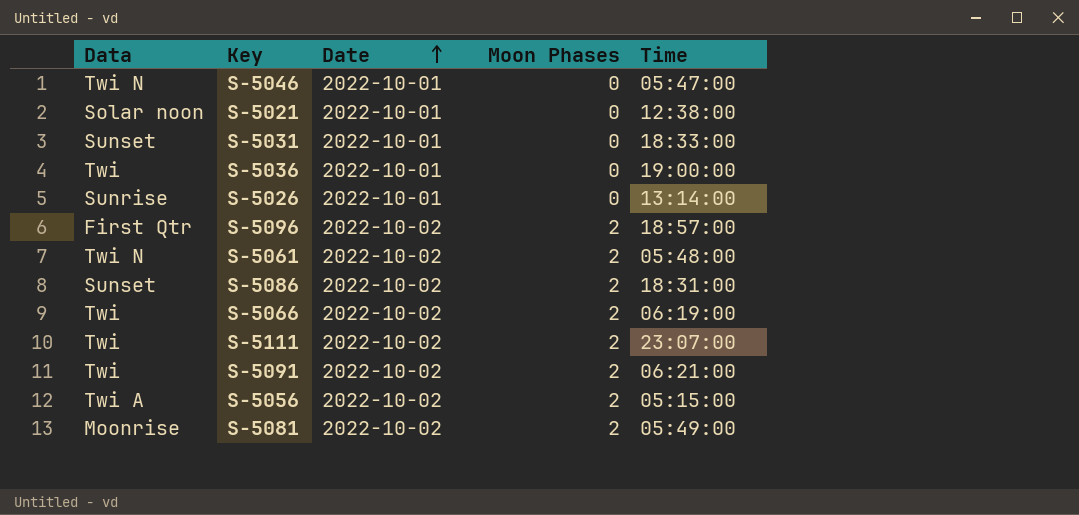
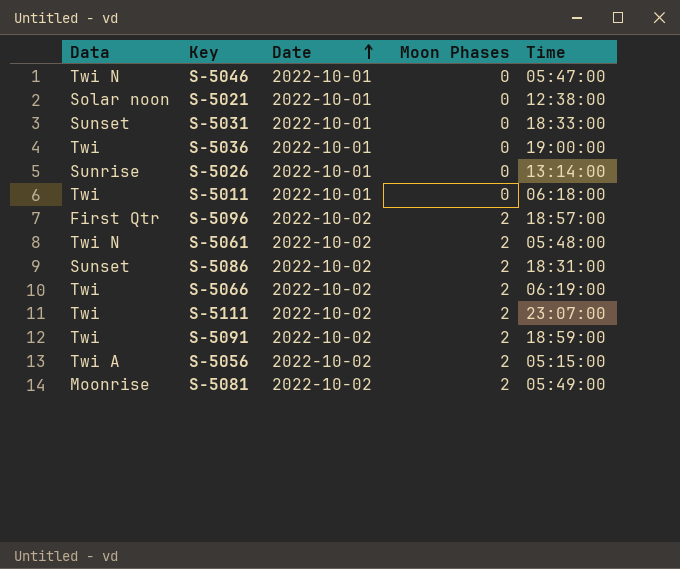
row S-5011: none -> Twi | 2022-10-01 | 0 | 06:18:00
S-5091 | Time: 06:21:00 -> 18:59:00

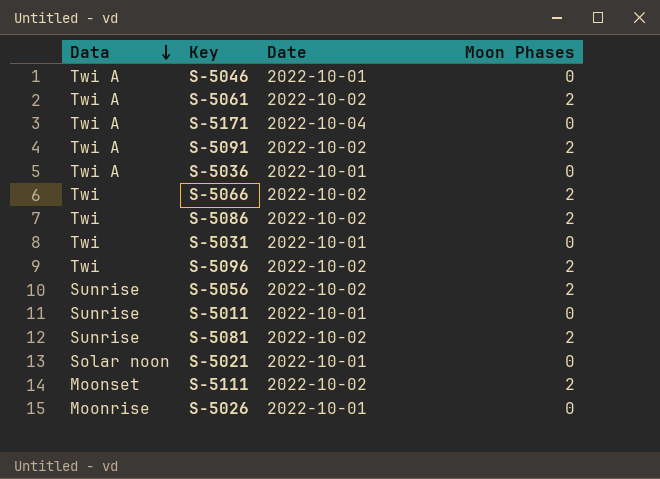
row order: Date ascending -> Data descending
column Time | position: 5 -> none
S-5046 | Data: Twi N -> Twi A
S-5061 | Data: Twi N -> Twi A
row S-5171: none -> Twi A | 2022-10-04 | 0
S-5091 | Data: Twi -> Twi A
S-5036 | Data: Twi -> Twi A
S-5086 | Data: Sunset -> Twi
S-5031 | Data: Sunset -> Twi
S-5096 | Data: First Qtr -> Twi
S-5056 | Data: Twi A -> Sunrise
S-5011 | Data: Twi -> Sunrise
S-5081 | Data: Moonrise -> Sunrise
S-5111 | Data: Twi -> Moonset
S-5026 | Data: Sunrise -> Moonrise

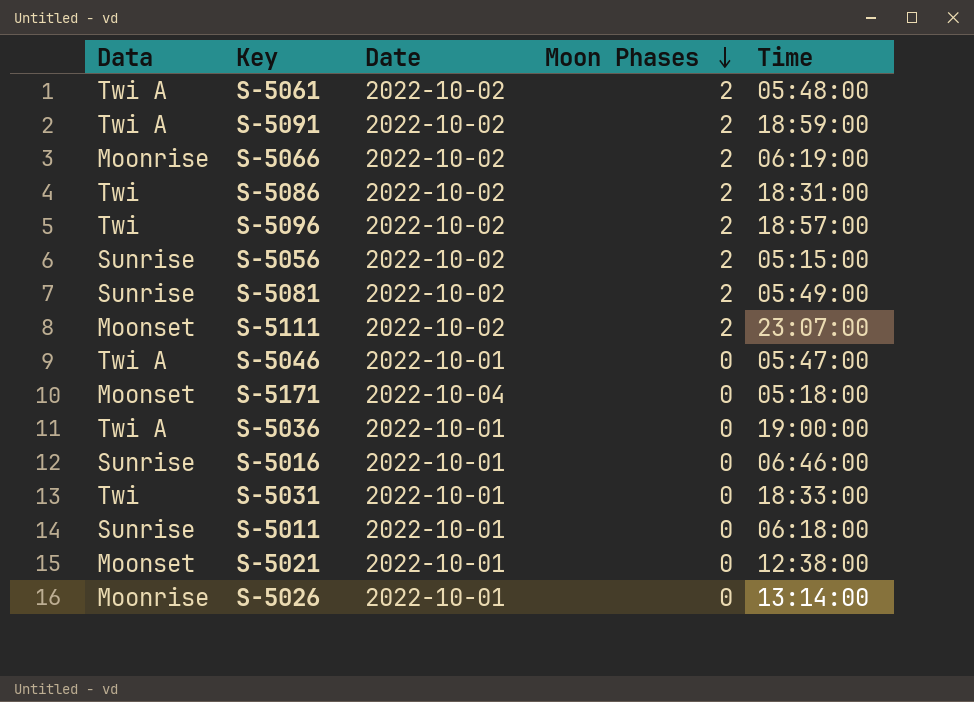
row order: Data descending -> Moon Phases descending
column Time | position: none -> 5
S-5066 | Data: Twi -> Moonrise
S-5171 | Data: Twi A -> Moonset
row S-5016: none -> Sunrise | 2022-10-01 | 0 | 06:46:00
S-5021 | Data: Solar noon -> Moonset

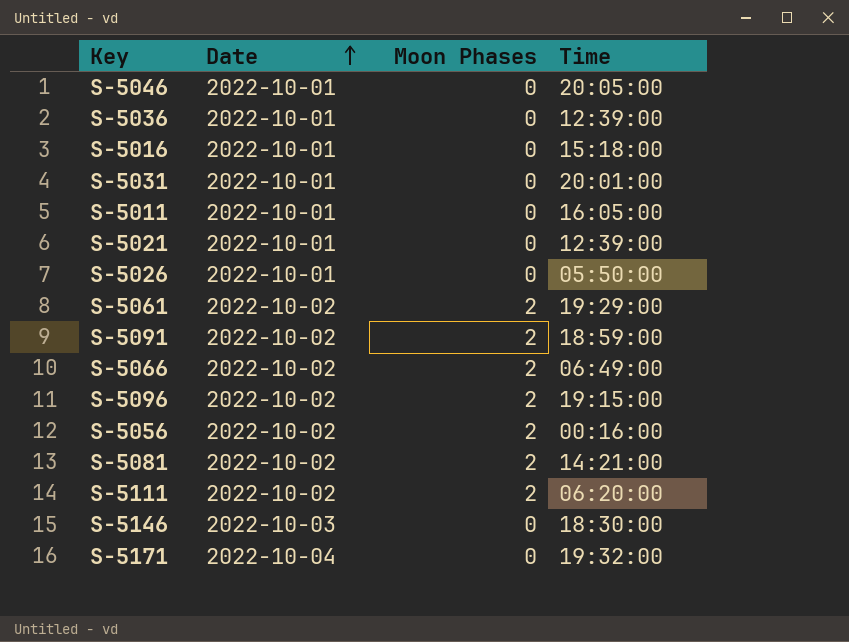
row order: Moon Phases descending -> Date ascending
column Data | position: 1 -> none
row S-5086: Twi | 2022-10-02 | 2 | 18:31:00 -> none
S-5046 | Time: 05:47:00 -> 20:05:00
S-5036 | Time: 19:00:00 -> 12:39:00
S-5016 | Time: 06:46:00 -> 15:18:00
S-5031 | Time: 18:33:00 -> 20:01:00
S-5011 | Time: 06:18:00 -> 16:05:00
S-5021 | Time: 12:38:00 -> 12:39:00
S-5026 | Time: 13:14:00 -> 05:50:00
S-5061 | Time: 05:48:00 -> 19:29:00
S-5066 | Time: 06:19:00 -> 06:49:00
S-5096 | Time: 18:57:00 -> 19:15:00
S-5056 | Time: 05:15:00 -> 00:16:00
S-5081 | Time: 05:49:00 -> 14:21:00
S-5111 | Time: 23:07:00 -> 06:20:00
row S-5146: none -> 2022-10-03 | 0 | 18:30:00
S-5171 | Time: 05:18:00 -> 19:32:00

